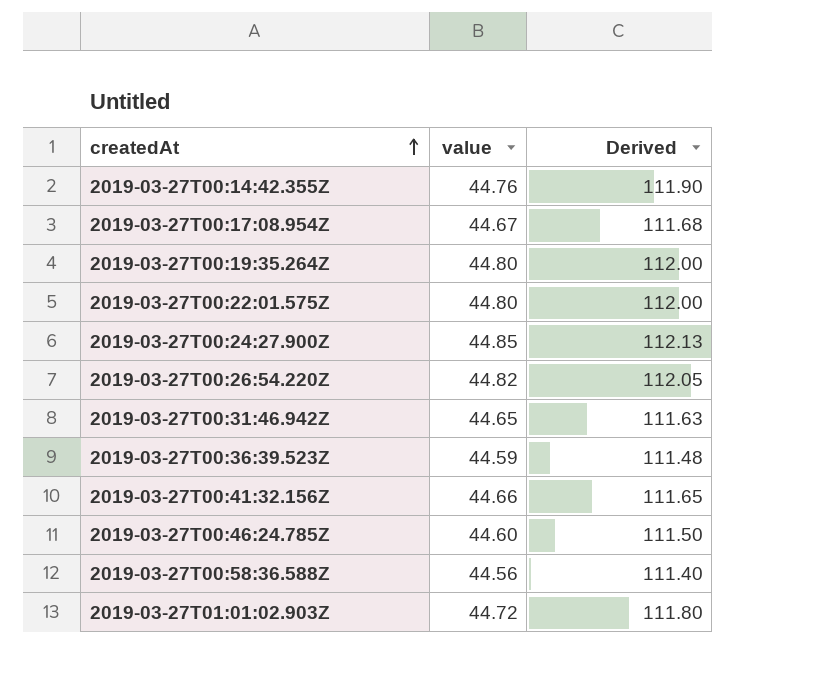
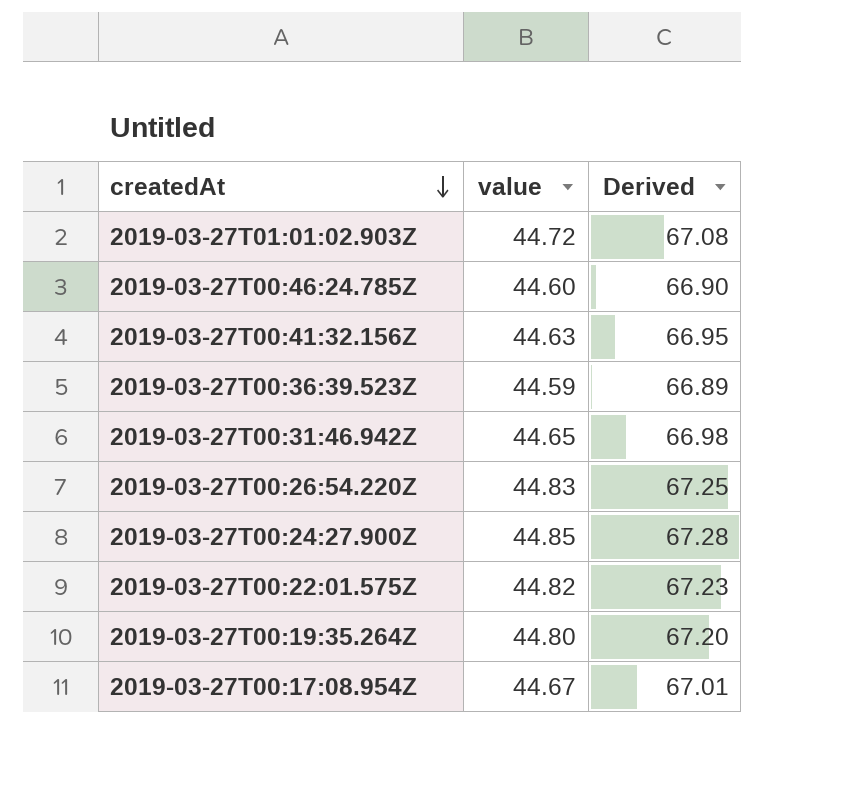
row order: createdAt ascending -> createdAt descending
column Derived | formula: [value] * 2.5 -> [value] * 1.5
row 2019-03-27T00:14:42.355Z: 44.76 | 111.90 -> none
row 2019-03-27T00:58:36.588Z: 44.56 | 111.40 -> none
2019-03-27T00:41:32.156Z | value: 44.66 -> 44.63
2019-03-27T00:26:54.220Z | value: 44.82 -> 44.83
2019-03-27T00:22:01.575Z | value: 44.80 -> 44.82

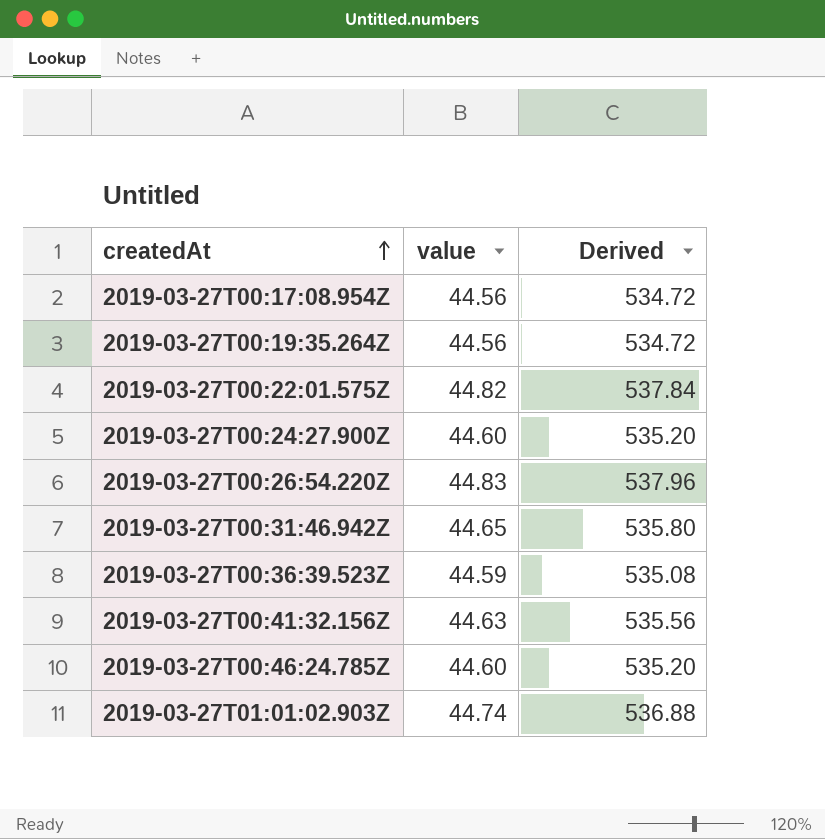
row order: createdAt descending -> createdAt ascending
column Derived | formula: [value] * 1.5 -> [value] * 12
2019-03-27T00:17:08.954Z | value: 44.67 -> 44.56
2019-03-27T00:19:35.264Z | value: 44.80 -> 44.56
2019-03-27T00:24:27.900Z | value: 44.85 -> 44.60
2019-03-27T01:01:02.903Z | value: 44.72 -> 44.74

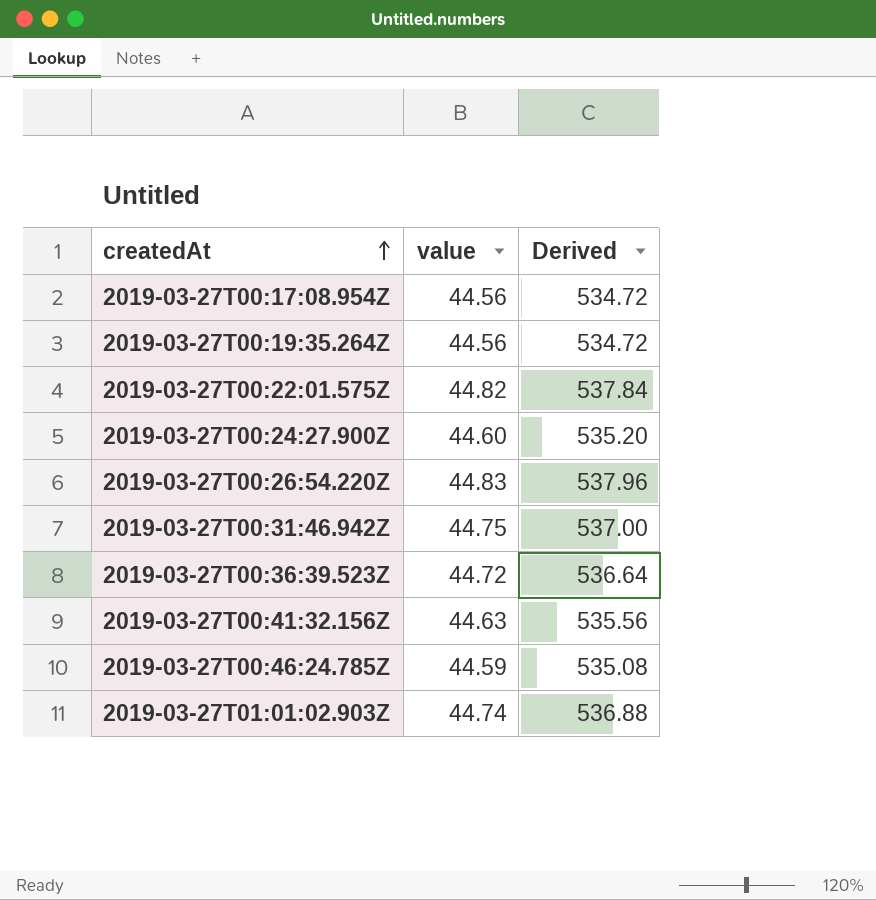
2019-03-27T00:31:46.942Z | value: 44.65 -> 44.75
2019-03-27T00:31:46.942Z | Derived: 535.80 -> 537.00
2019-03-27T00:36:39.523Z | value: 44.59 -> 44.72
2019-03-27T00:36:39.523Z | Derived: 535.08 -> 536.64
2019-03-27T00:46:24.785Z | value: 44.60 -> 44.59
2019-03-27T00:46:24.785Z | Derived: 535.20 -> 535.08

